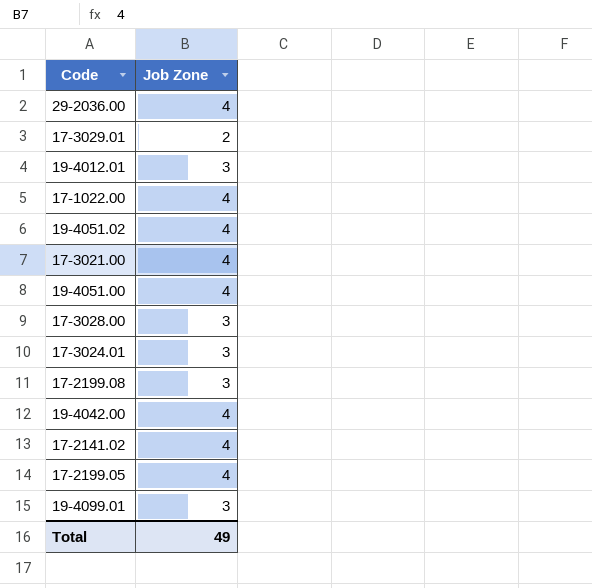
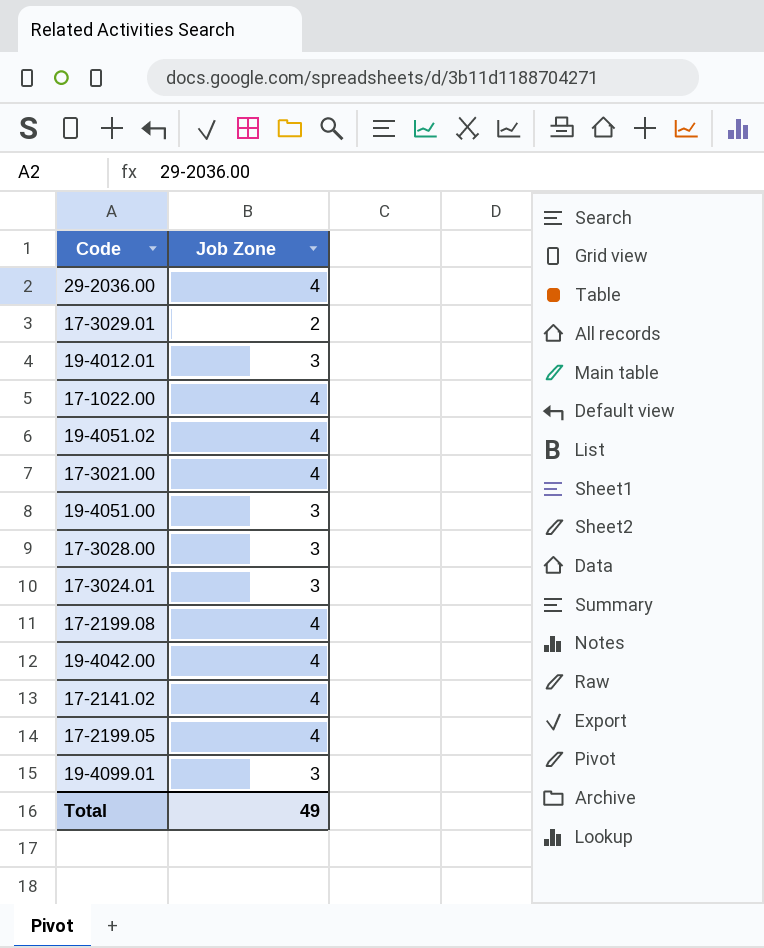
19-4051.00 | Job Zone: 4 -> 3
17-2199.08 | Job Zone: 3 -> 4

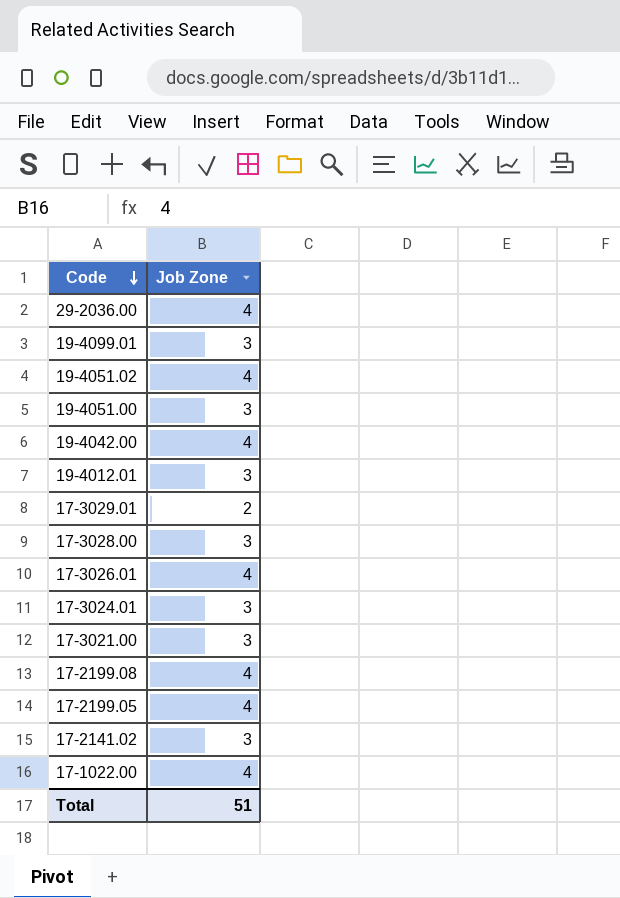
row order: none -> Code descending
row 17-3026.01: none -> 4
17-3021.00 | Job Zone: 4 -> 3
17-2141.02 | Job Zone: 4 -> 3
Total | Job Zone: 49 -> 51

